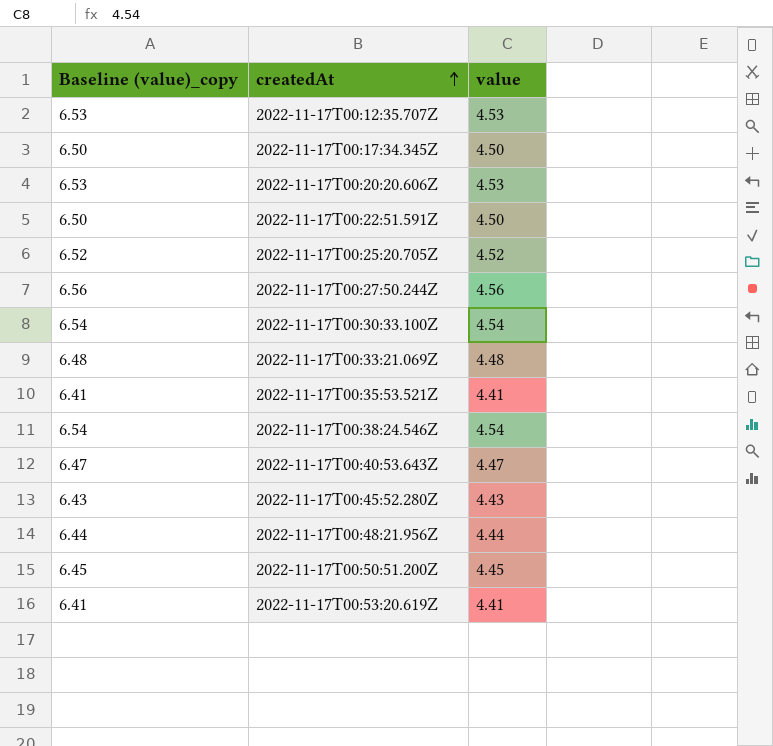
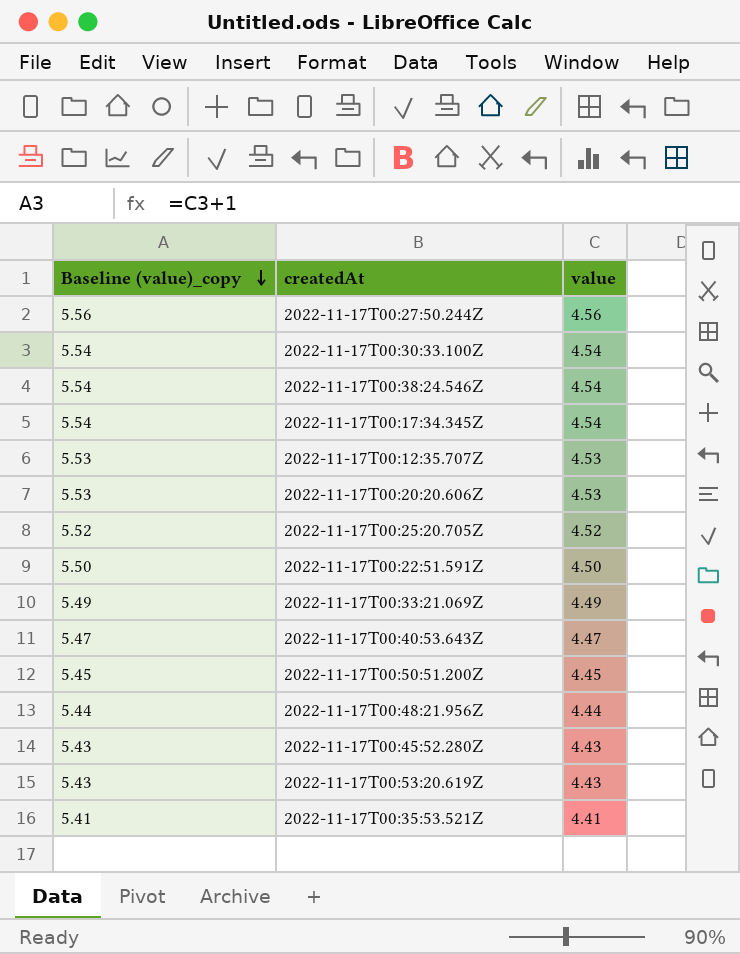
row order: createdAt ascending -> Baseline (value)_copy descending
column Baseline (value)_copy | formula: [value] + 2 -> [value] + 1
2022-11-17T00:17:34.345Z | value: 4.50 -> 4.54
2022-11-17T00:33:21.069Z | value: 4.48 -> 4.49
2022-11-17T00:53:20.619Z | value: 4.41 -> 4.43

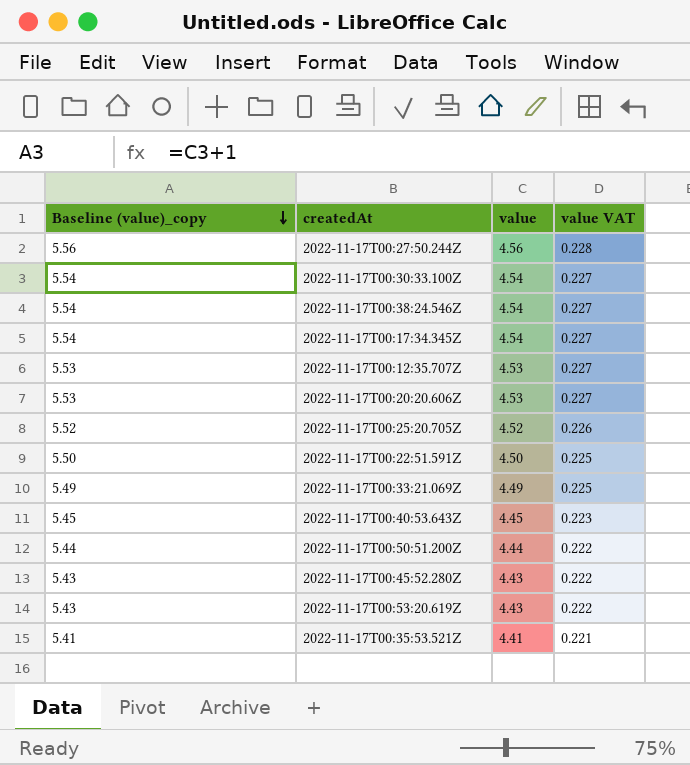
column value VAT | formula: none -> [value] * 0.05
row 2022-11-17T00:48:21.956Z: 5.44 | 4.44 -> none
2022-11-17T00:40:53.643Z | Baseline (value)_copy: 5.47 -> 5.45
2022-11-17T00:40:53.643Z | value: 4.47 -> 4.45
2022-11-17T00:50:51.200Z | Baseline (value)_copy: 5.45 -> 5.44
2022-11-17T00:50:51.200Z | value: 4.45 -> 4.44

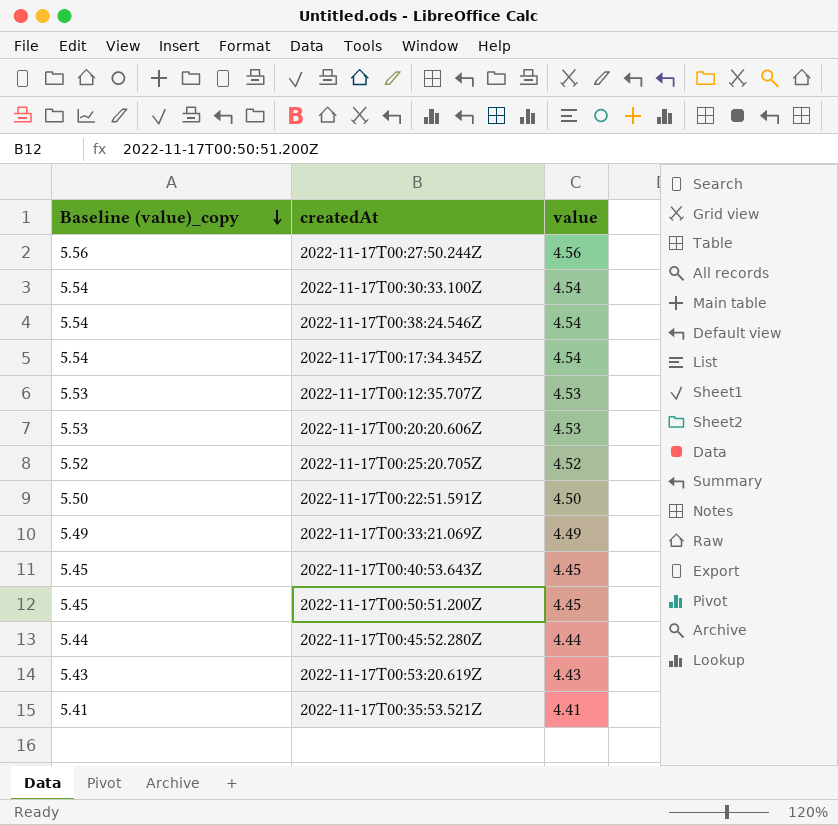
column value VAT | formula: [value] * 0.05 -> none
2022-11-17T00:50:51.200Z | Baseline (value)_copy: 5.44 -> 5.45
2022-11-17T00:50:51.200Z | value: 4.44 -> 4.45
2022-11-17T00:45:52.280Z | Baseline (value)_copy: 5.43 -> 5.44
2022-11-17T00:45:52.280Z | value: 4.43 -> 4.44

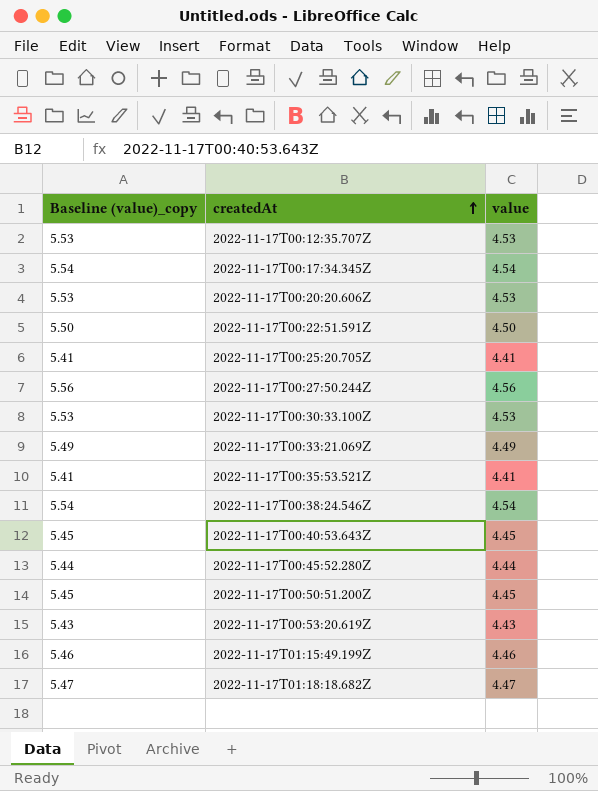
row order: Baseline (value)_copy descending -> createdAt ascending
2022-11-17T00:25:20.705Z | Baseline (value)_copy: 5.52 -> 5.41
2022-11-17T00:25:20.705Z | value: 4.52 -> 4.41
2022-11-17T00:30:33.100Z | Baseline (value)_copy: 5.54 -> 5.53
2022-11-17T00:30:33.100Z | value: 4.54 -> 4.53
row 2022-11-17T01:15:49.199Z: none -> 5.46 | 4.46
row 2022-11-17T01:18:18.682Z: none -> 5.47 | 4.47

